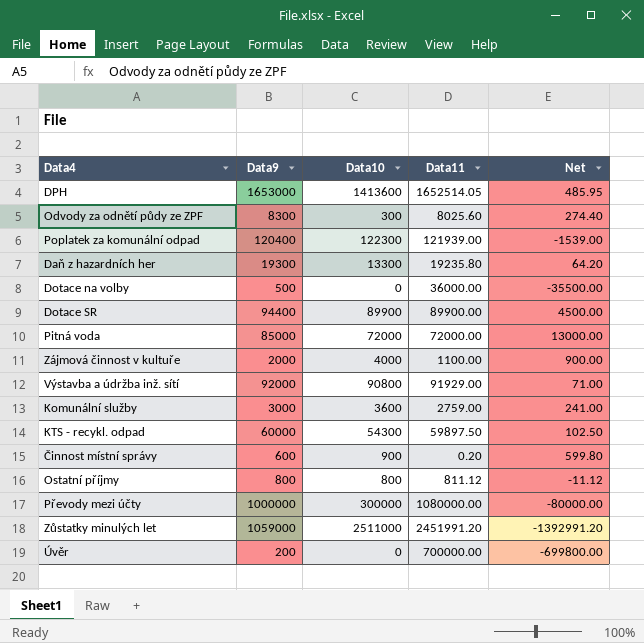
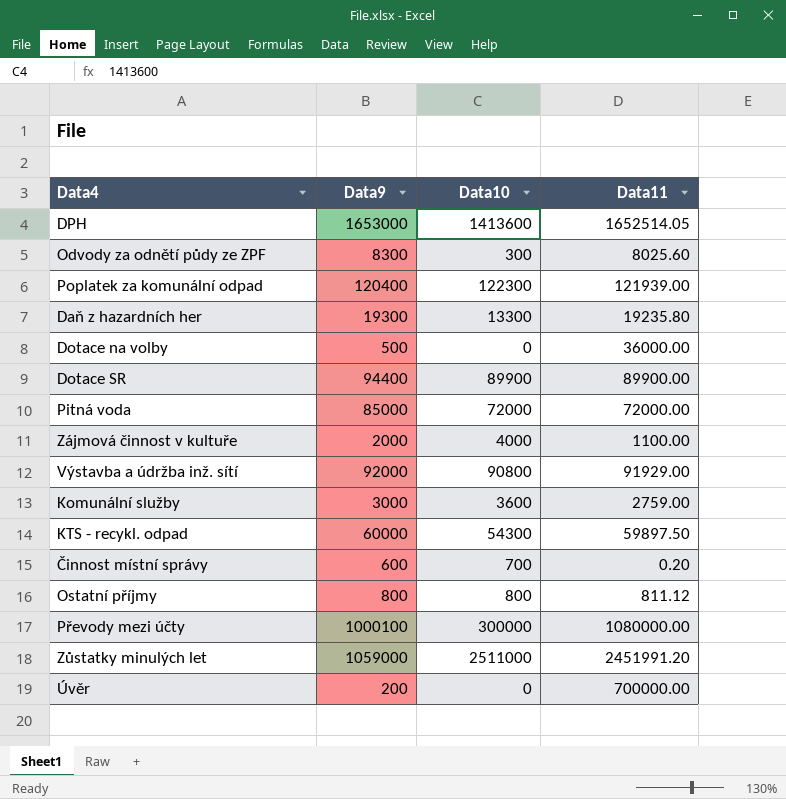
column Net | formula: [Data9] - [Data11] -> none
Činnost místní správy | Data10: 900 -> 700
Převody mezi účty | Data9: 1000000 -> 1000100

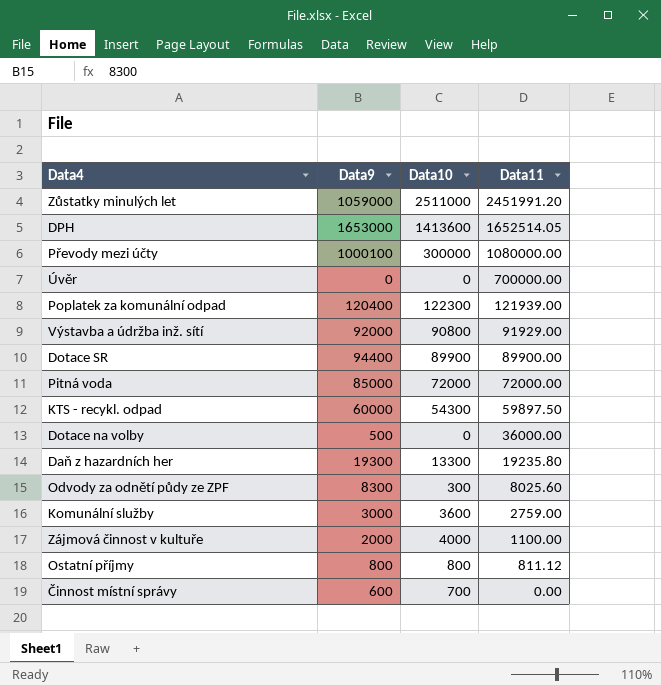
row order: none -> Data11 descending
Úvěr | Data9: 200 -> 0
Činnost místní správy | Data11: 0.20 -> 0.00

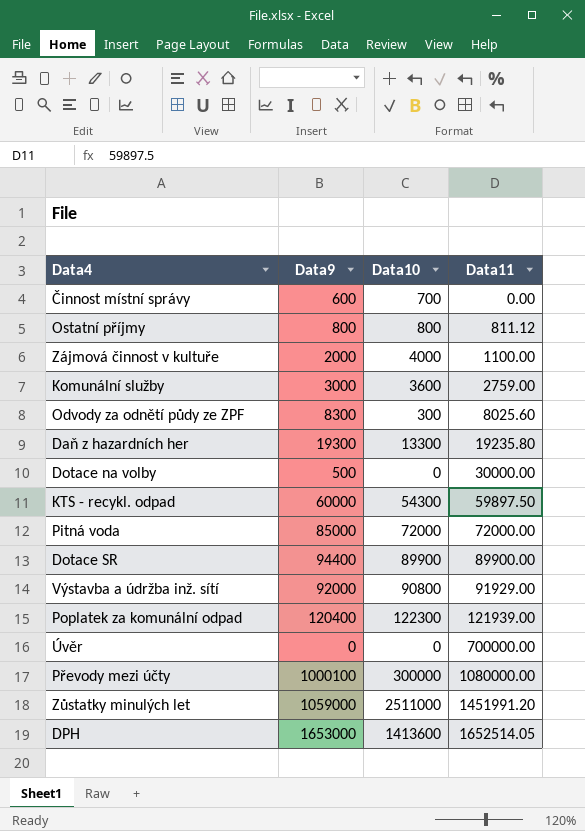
row order: Data11 descending -> Data11 ascending
Dotace na volby | Data11: 36000.00 -> 30000.00
Zůstatky minulých let | Data11: 2451991.20 -> 1451991.20

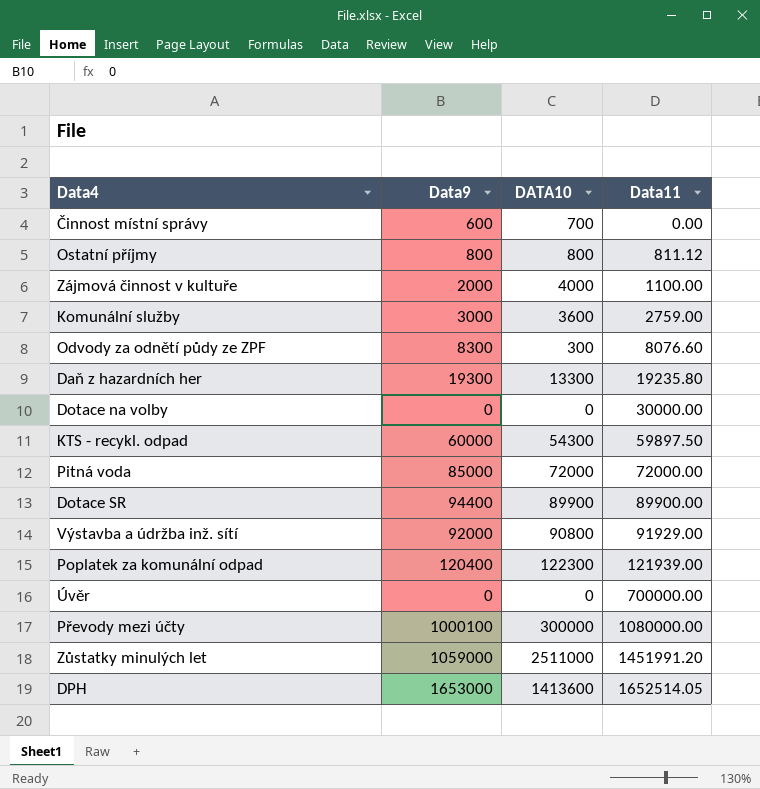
column name: Data10 -> DATA10
Odvody za odnětí půdy ze ZPF | Data11: 8025.60 -> 8076.60
Dotace na volby | Data9: 500 -> 0

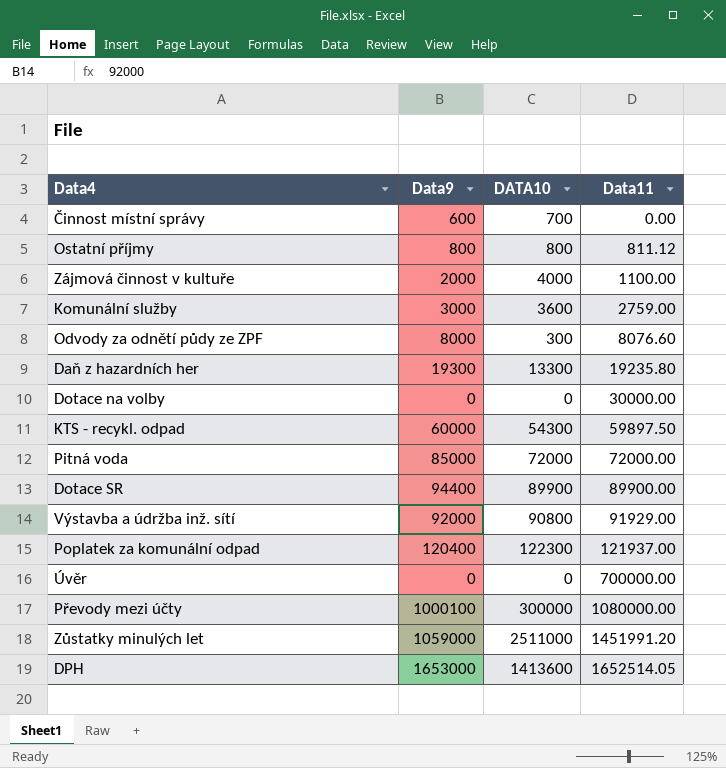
Odvody za odnětí půdy ze ZPF | Data9: 8300 -> 8000
Poplatek za komunální odpad | Data11: 121939.00 -> 121937.00

